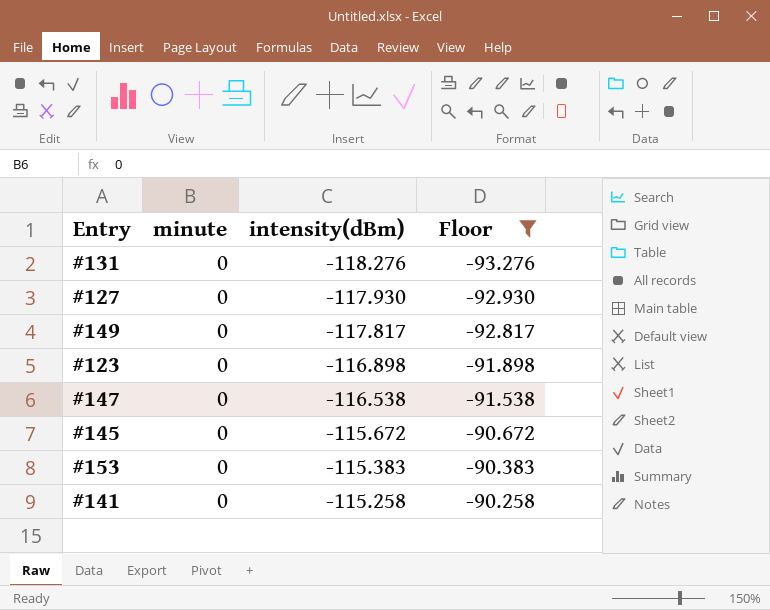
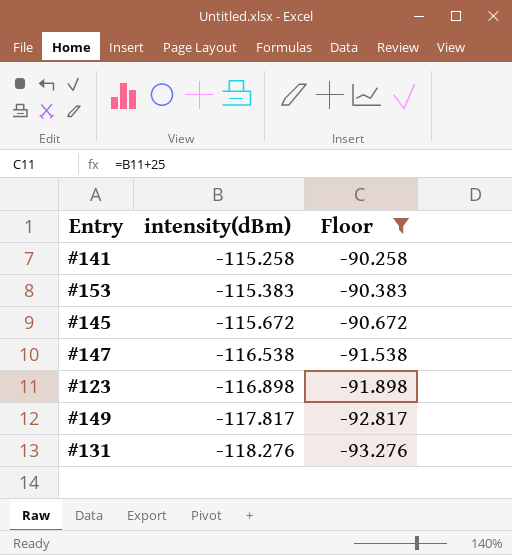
row order: intensity(dBm) ascending -> intensity(dBm) descending
column minute | position: 2 -> none
row #127: 0 | -117.930 | -92.930 -> none

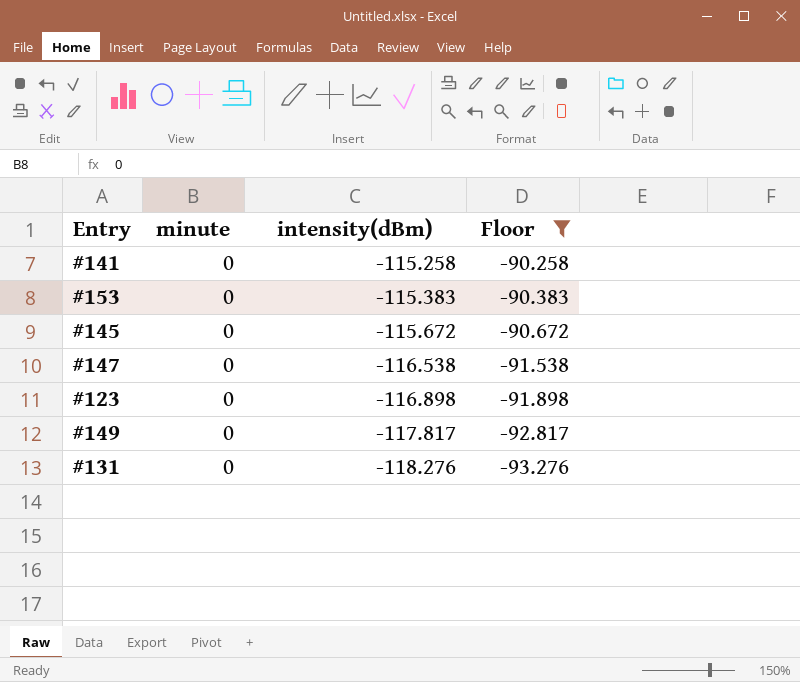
column minute | position: none -> 2

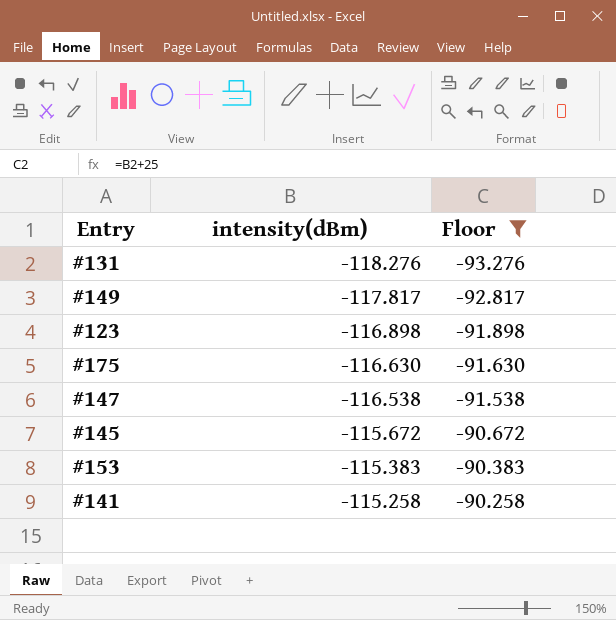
row order: intensity(dBm) descending -> intensity(dBm) ascending
column minute | position: 2 -> none
row #175: none -> -116.630 | -91.630

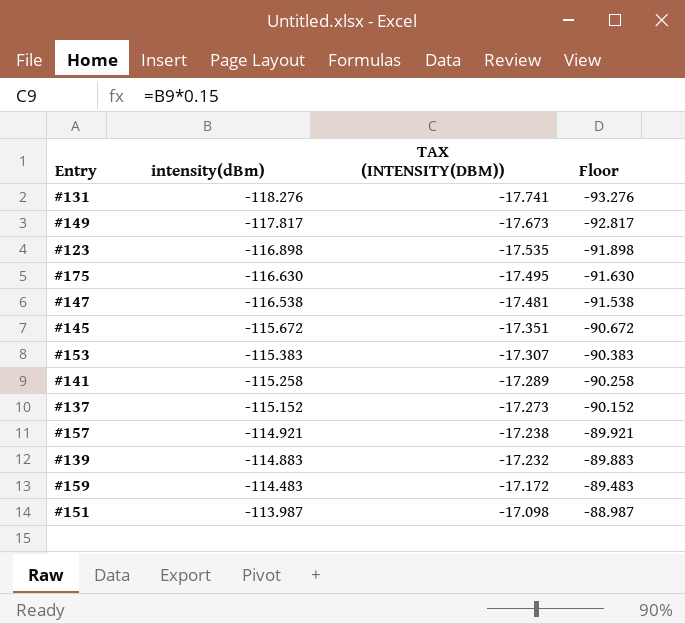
filter: Floor <= -90.258 -> none
column TAX (INTENSITY(DBM)) | formula: none -> [intensity(dBm)] * 0.15

